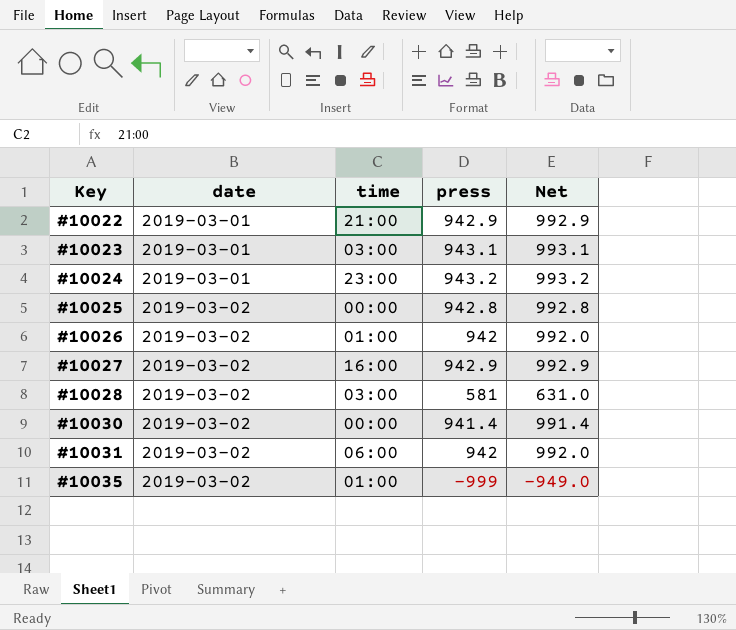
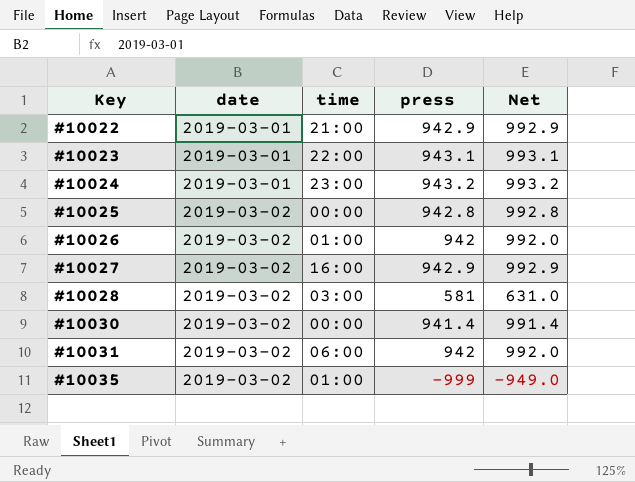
#10023 | time: 03:00 -> 22:00

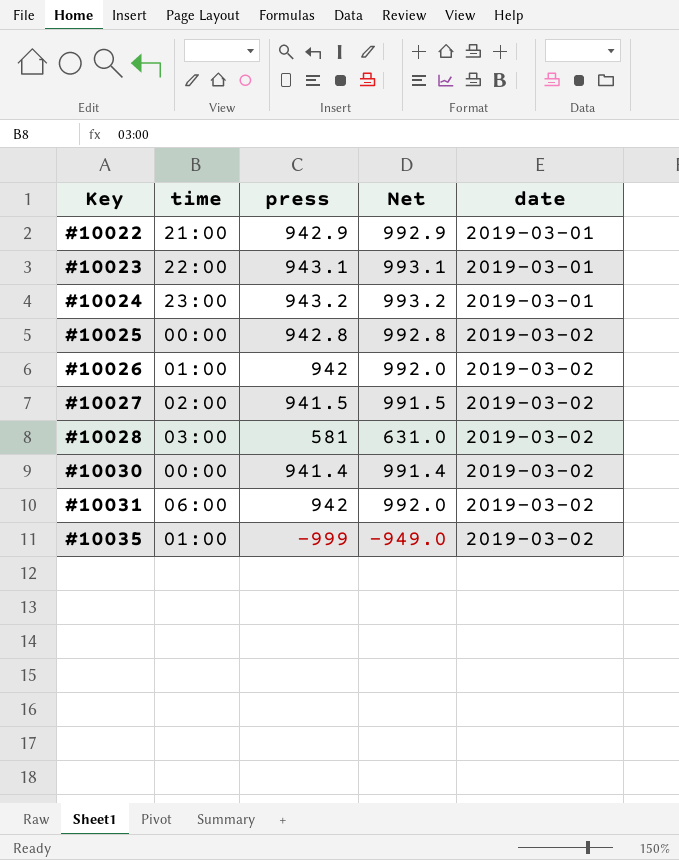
column date | position: 2 -> 5
#10027 | time: 16:00 -> 02:00
#10027 | press: 942.9 -> 941.5
#10027 | Net: 992.9 -> 991.5

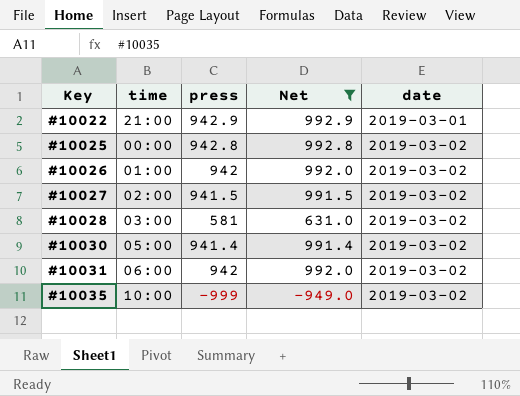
filter: none -> Net <= 992.9
#10030 | time: 00:00 -> 05:00
#10035 | time: 01:00 -> 10:00

